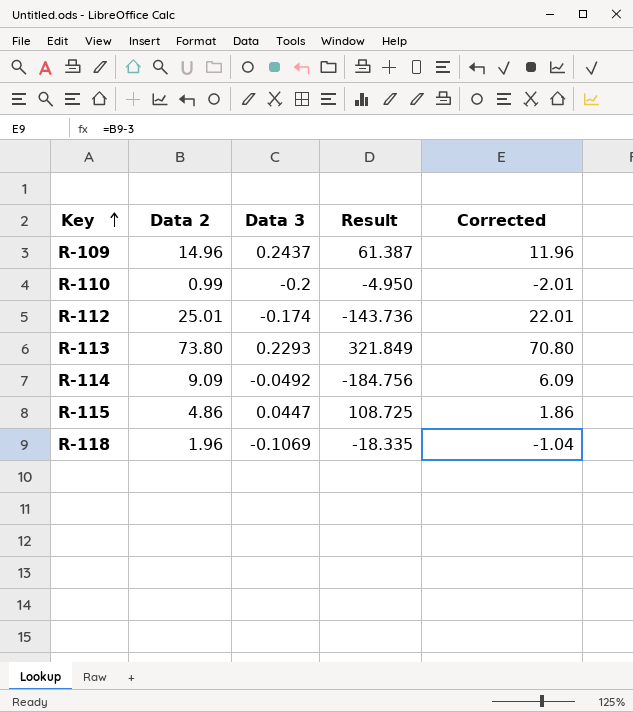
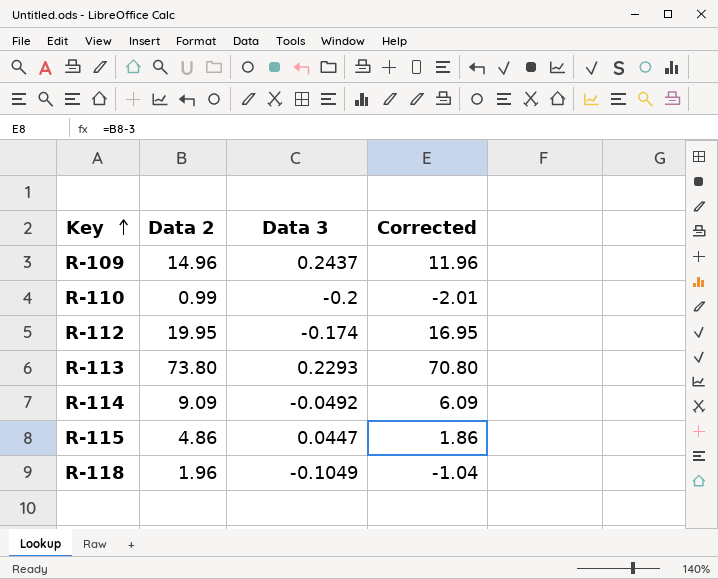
column Result | formula: [Data 2] / [Data 3] -> none
R-112 | Data 2: 25.01 -> 19.95
R-112 | Corrected: 22.01 -> 16.95
R-118 | Data 3: -0.1069 -> -0.1049

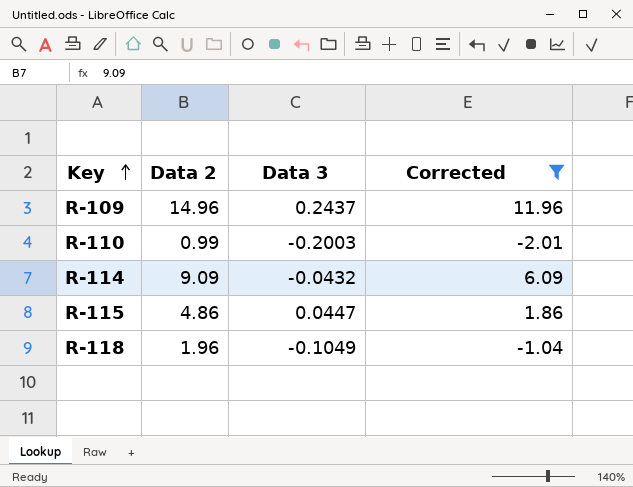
filter: none -> Corrected <= 11.96
R-110 | Data 3: -0.2 -> -0.2003
R-114 | Data 3: -0.0492 -> -0.0432

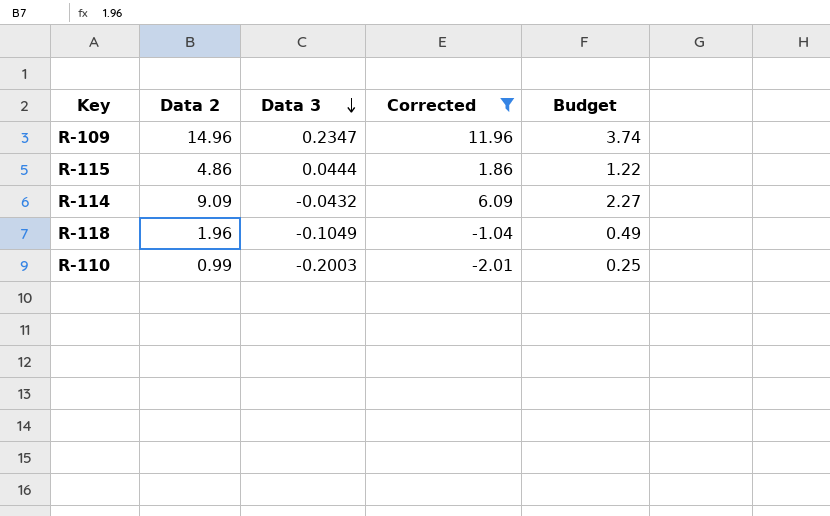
row order: Key ascending -> Data 3 descending
column Budget | formula: none -> [Data 2] * 0.25
R-109 | Data 3: 0.2437 -> 0.2347
R-115 | Data 3: 0.0447 -> 0.0444

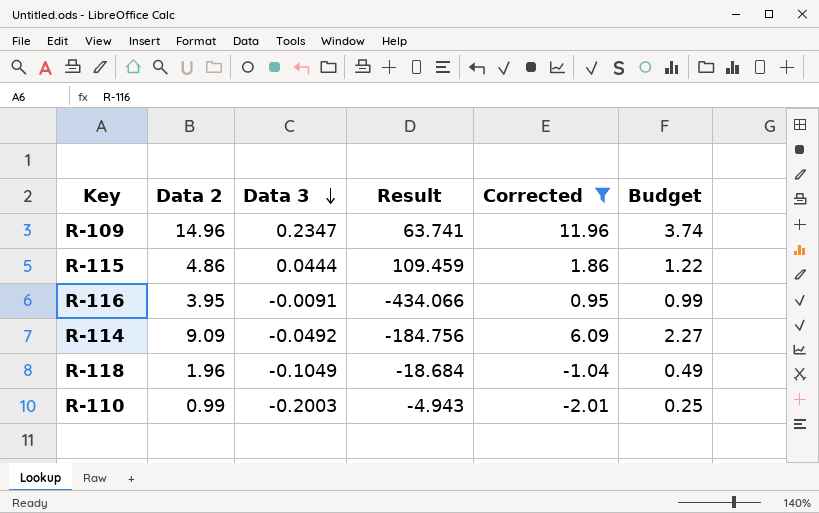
column Result | formula: none -> [Data 2] / [Data 3]
row R-116: none -> 3.95 | -0.0091 | -434.066 | 0.95 | 0.99
R-114 | Data 3: -0.0432 -> -0.0492

